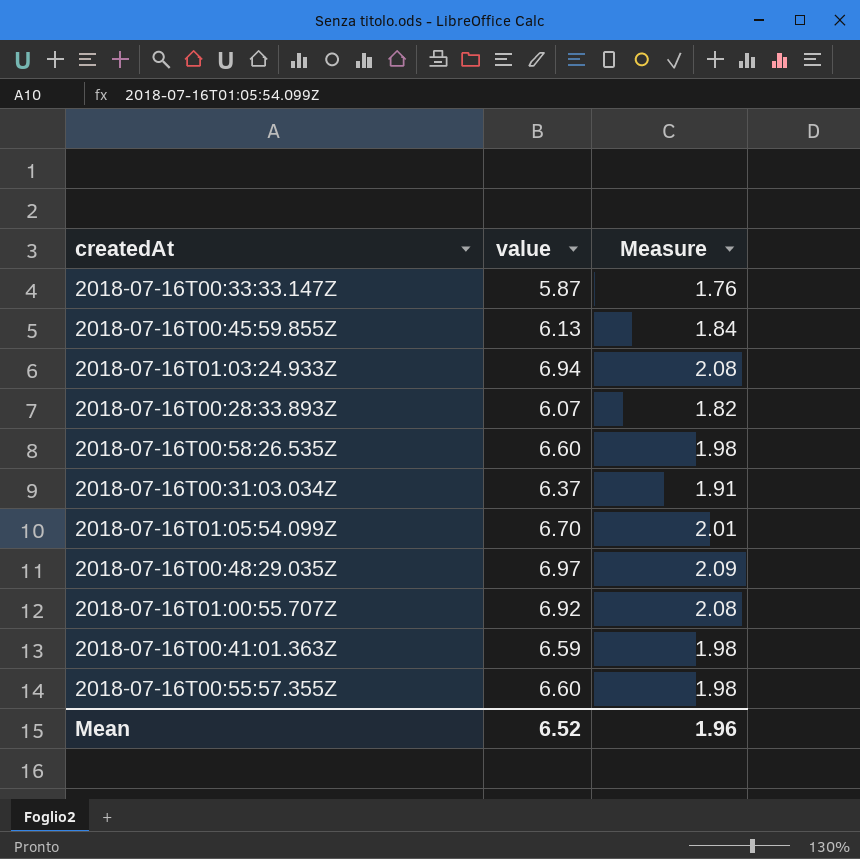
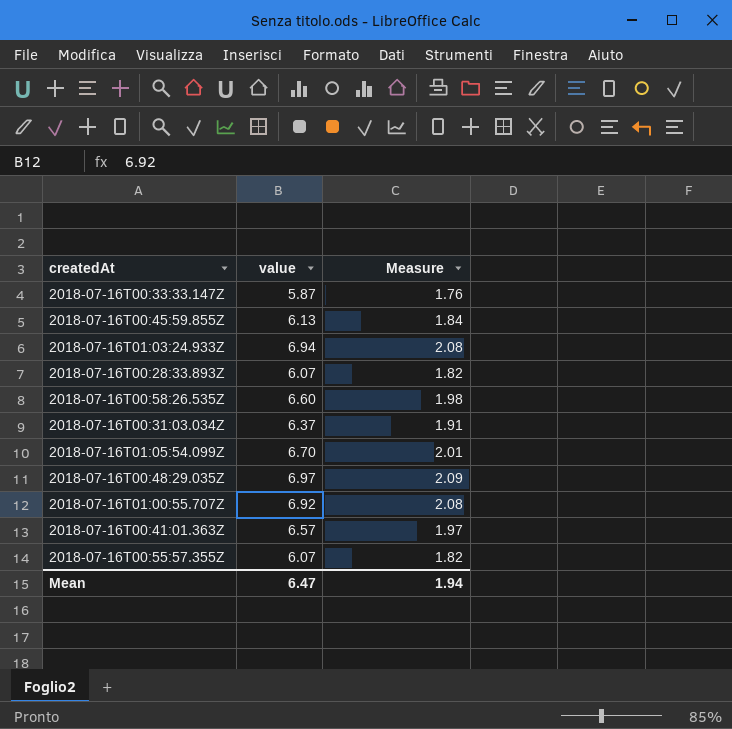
2018-07-16T00:41:01.363Z | value: 6.59 -> 6.57
2018-07-16T00:41:01.363Z | Measure: 1.98 -> 1.97
2018-07-16T00:55:57.355Z | value: 6.60 -> 6.07
2018-07-16T00:55:57.355Z | Measure: 1.98 -> 1.82
Mean | value: 6.52 -> 6.47
Mean | Measure: 1.96 -> 1.94

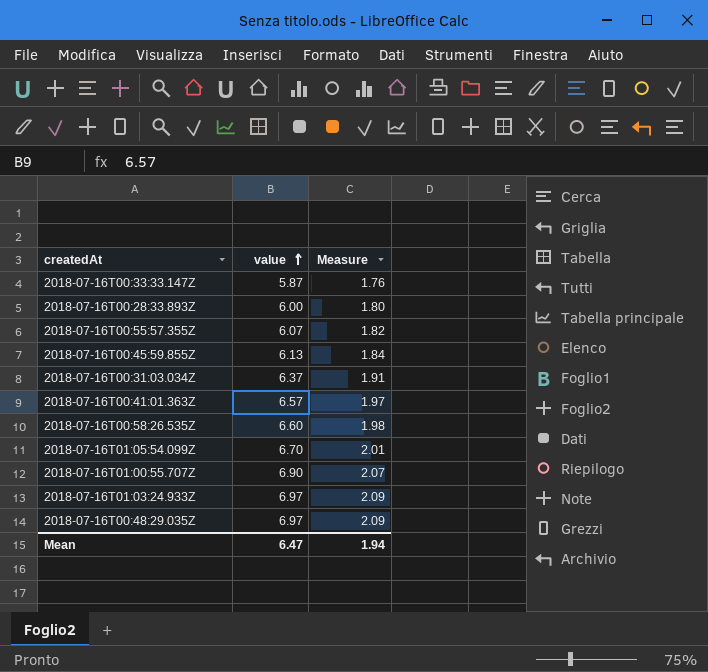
row order: none -> value ascending
2018-07-16T00:28:33.893Z | value: 6.07 -> 6.00
2018-07-16T00:28:33.893Z | Measure: 1.82 -> 1.80
2018-07-16T01:00:55.707Z | value: 6.92 -> 6.90
2018-07-16T01:00:55.707Z | Measure: 2.08 -> 2.07
2018-07-16T01:03:24.933Z | value: 6.94 -> 6.97
2018-07-16T01:03:24.933Z | Measure: 2.08 -> 2.09

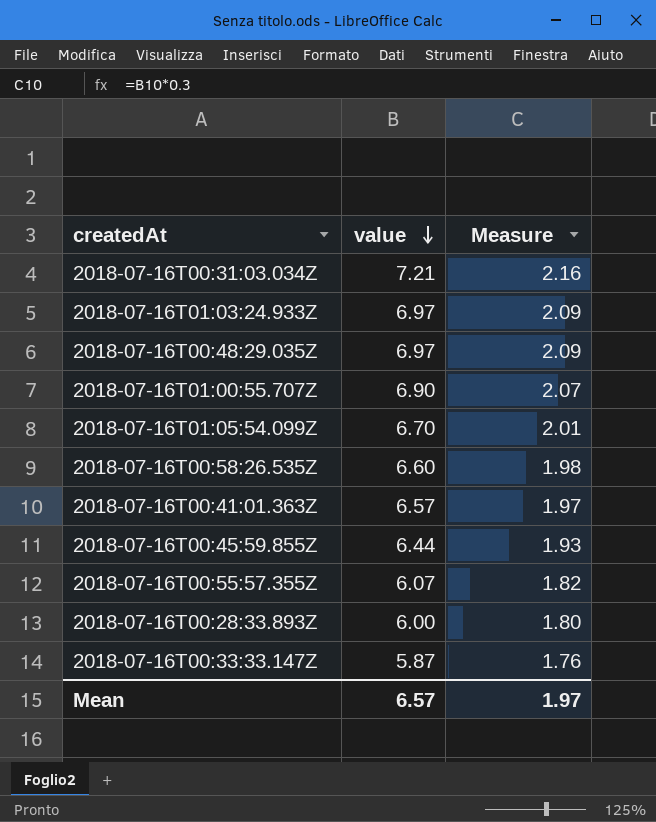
row order: value ascending -> value descending
2018-07-16T00:31:03.034Z | value: 6.37 -> 7.21
2018-07-16T00:31:03.034Z | Measure: 1.91 -> 2.16
2018-07-16T00:45:59.855Z | value: 6.13 -> 6.44
2018-07-16T00:45:59.855Z | Measure: 1.84 -> 1.93
Mean | value: 6.47 -> 6.57
Mean | Measure: 1.94 -> 1.97

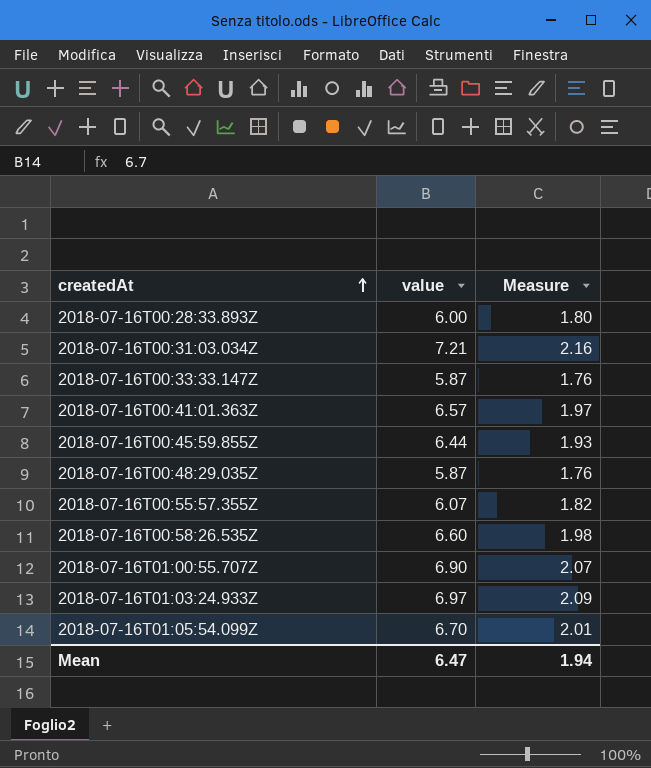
row order: value descending -> createdAt ascending
2018-07-16T00:48:29.035Z | value: 6.97 -> 5.87
2018-07-16T00:48:29.035Z | Measure: 2.09 -> 1.76
Mean | value: 6.57 -> 6.47
Mean | Measure: 1.97 -> 1.94

